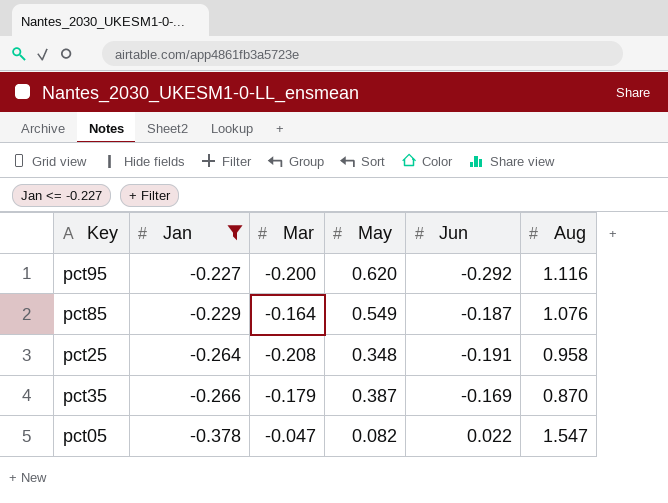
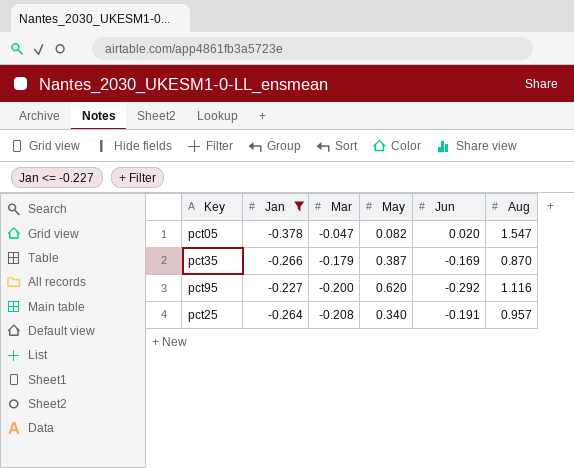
row order: Jan descending -> Mar descending
row pct85: -0.229 | -0.164 | 0.549 | -0.187 | 1.076 -> none
pct05 | Jun: 0.022 -> 0.020
pct25 | May: 0.348 -> 0.340
pct25 | Aug: 0.958 -> 0.957

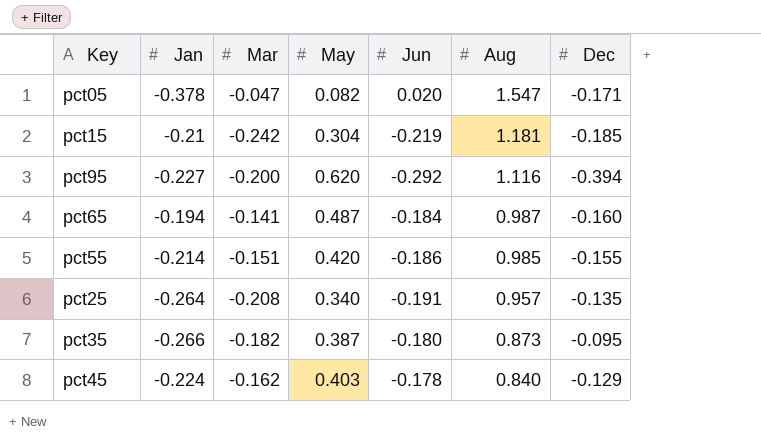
filter: Jan <= -0.227 -> none
row order: Mar descending -> Aug descending
column Dec | position: none -> 7
pct35 | Mar: -0.179 -> -0.182
pct35 | Jun: -0.169 -> -0.180
pct35 | Aug: 0.870 -> 0.873

